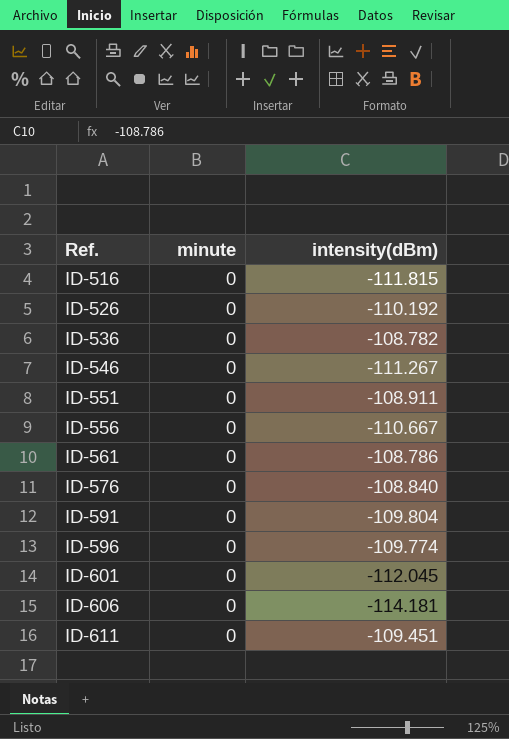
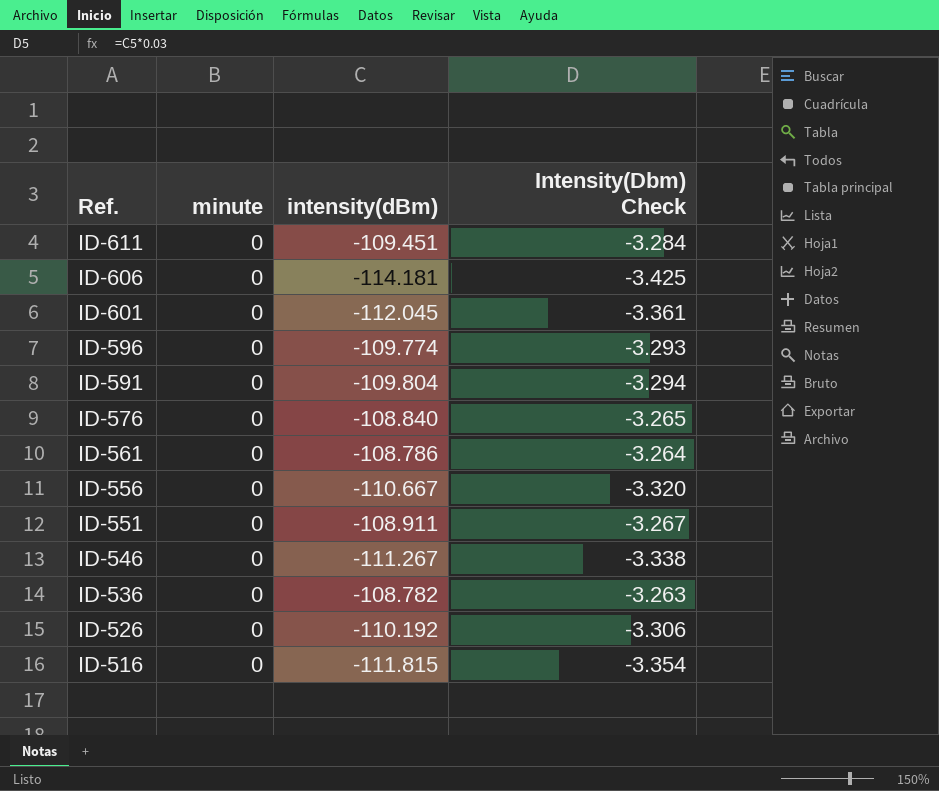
row order: Ref. ascending -> Ref. descending
column Intensity(Dbm) Check | formula: none -> [intensity(dBm)] * 0.03

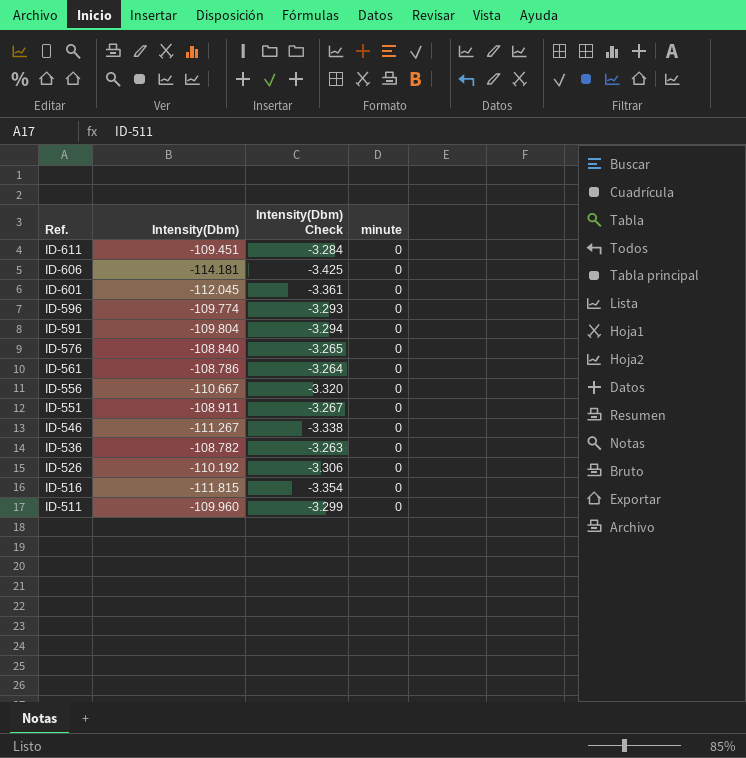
column name: intensity(dBm) -> Intensity(Dbm)
column minute | position: 2 -> 4
row ID-511: none -> -109.960 | -3.299 | 0

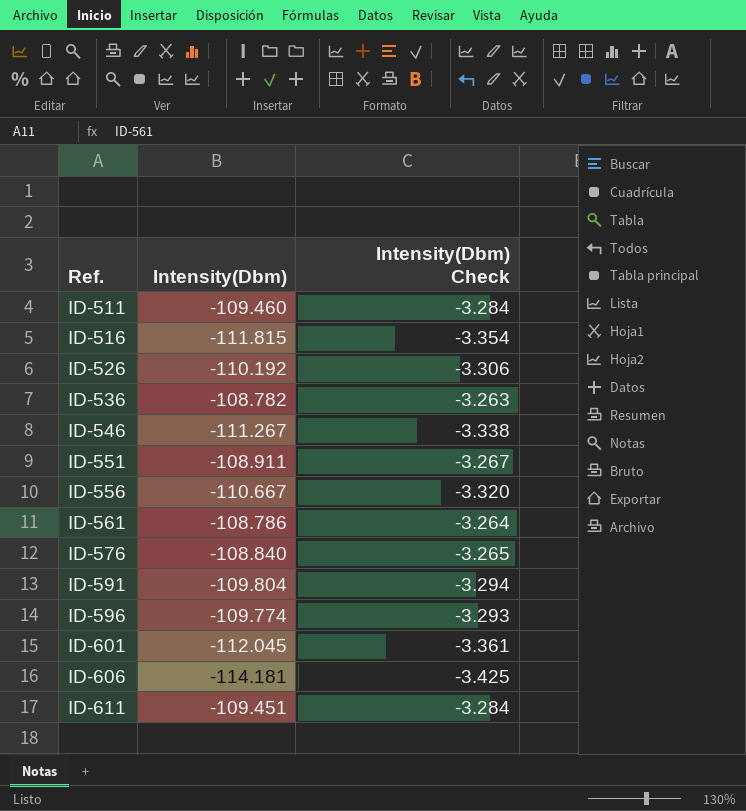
row order: Ref. descending -> Ref. ascending
column minute | position: 4 -> none
ID-511 | Intensity(Dbm): -109.960 -> -109.460
ID-511 | Intensity(Dbm) Check: -3.299 -> -3.284

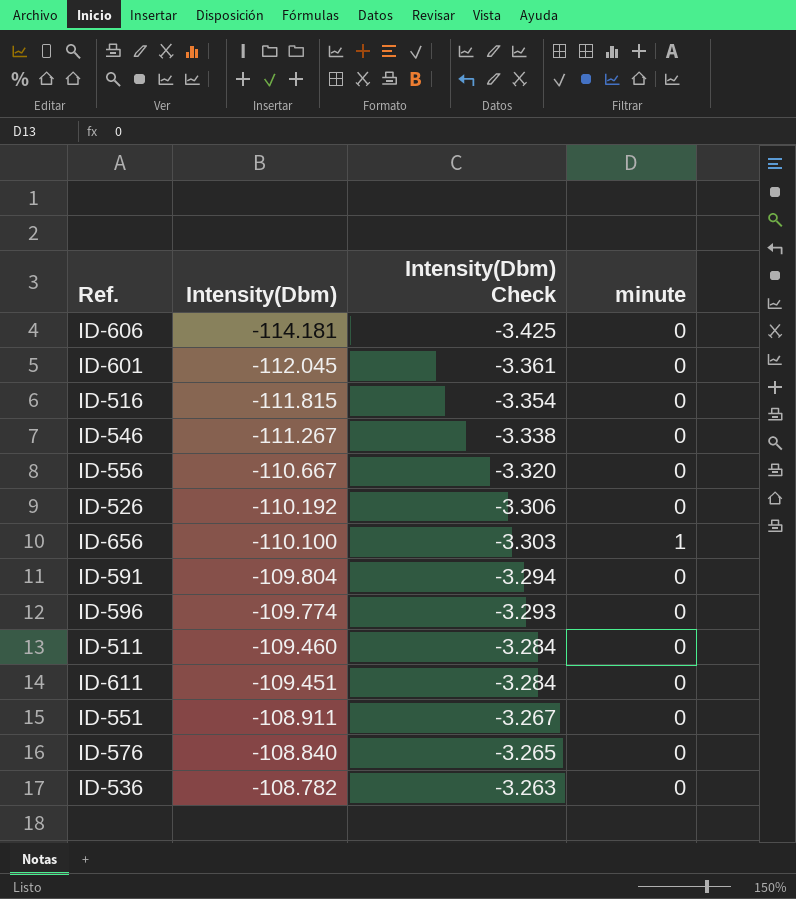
row order: Ref. ascending -> Intensity(Dbm) ascending
column minute | position: none -> 4
row ID-561: -108.786 | -3.264 -> none
row ID-656: none -> -110.100 | -3.303 | 1

